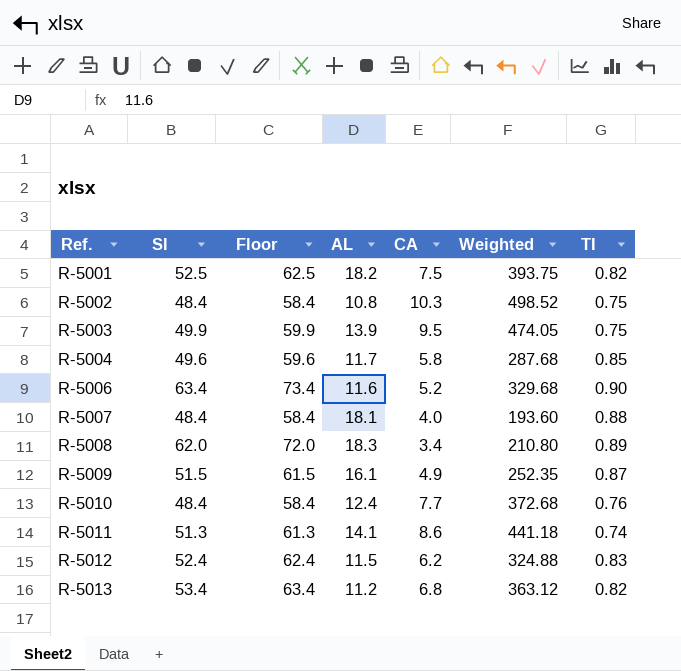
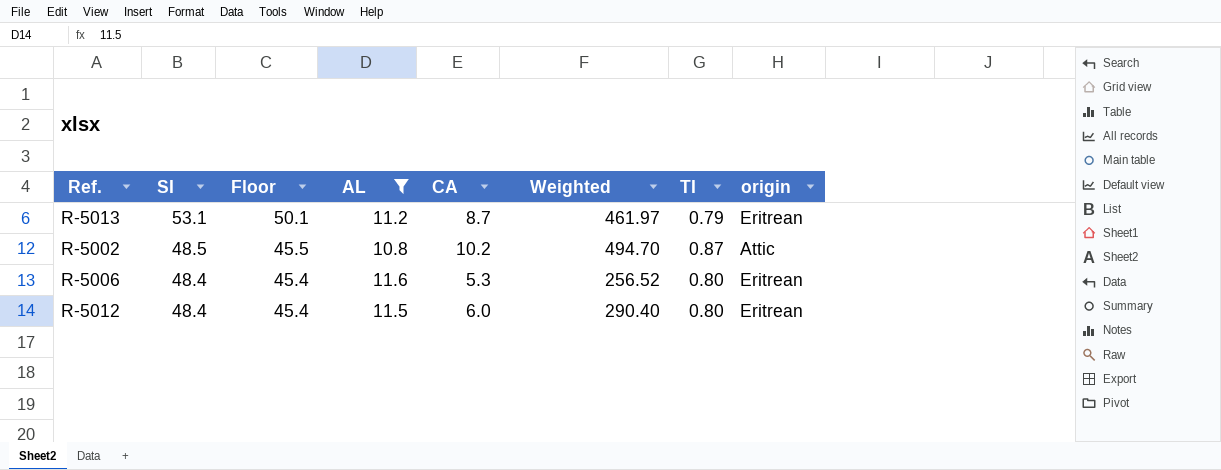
filter: none -> AL <= 11.6
row order: Ref. ascending -> SI descending
column Floor | formula: [SI] + 10 -> [SI] - 3
column origin | position: none -> 8
R-5013 | SI: 53.4 -> 53.1
R-5013 | CA: 6.8 -> 8.7
R-5013 | Weighted: 363.12 -> 461.97
R-5013 | TI: 0.82 -> 0.79
R-5002 | SI: 48.4 -> 48.5
R-5002 | CA: 10.3 -> 10.2
R-5002 | Weighted: 498.52 -> 494.70
R-5002 | TI: 0.75 -> 0.87
R-5006 | SI: 63.4 -> 48.4
R-5006 | CA: 5.2 -> 5.3
R-5006 | Weighted: 329.68 -> 256.52
R-5006 | TI: 0.90 -> 0.80
R-5012 | SI: 52.4 -> 48.4
R-5012 | CA: 6.2 -> 6.0
R-5012 | Weighted: 324.88 -> 290.40
R-5012 | TI: 0.83 -> 0.80

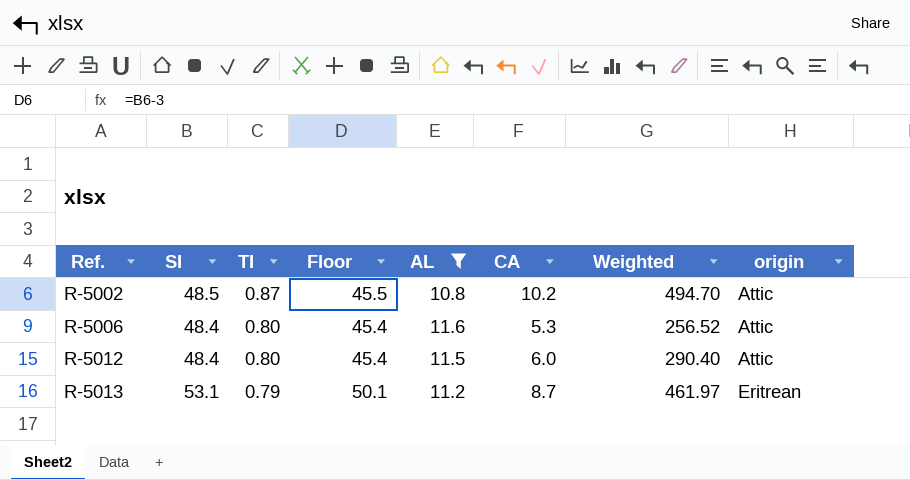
row order: SI descending -> Ref. ascending
column TI | position: 7 -> 3
R-5006 | origin: Eritrean -> Attic
R-5012 | origin: Eritrean -> Attic

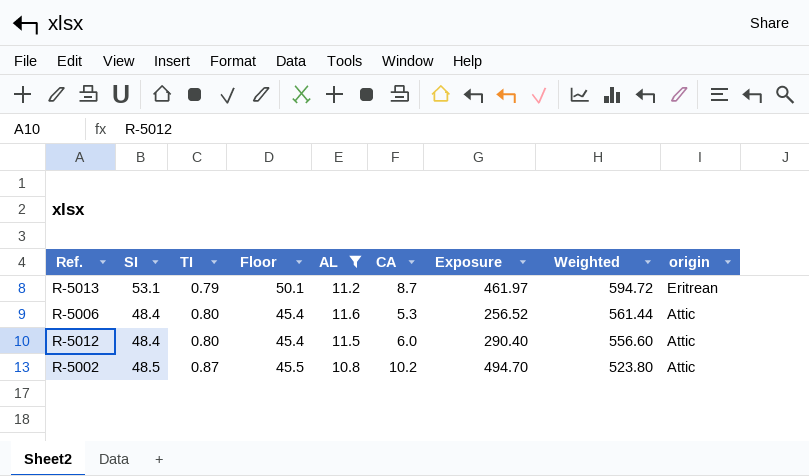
row order: Ref. ascending -> TI ascending
column Exposure | formula: none -> [SI] * [CA]
column Weighted | formula: [SI] * [CA] -> [SI] * [AL]

